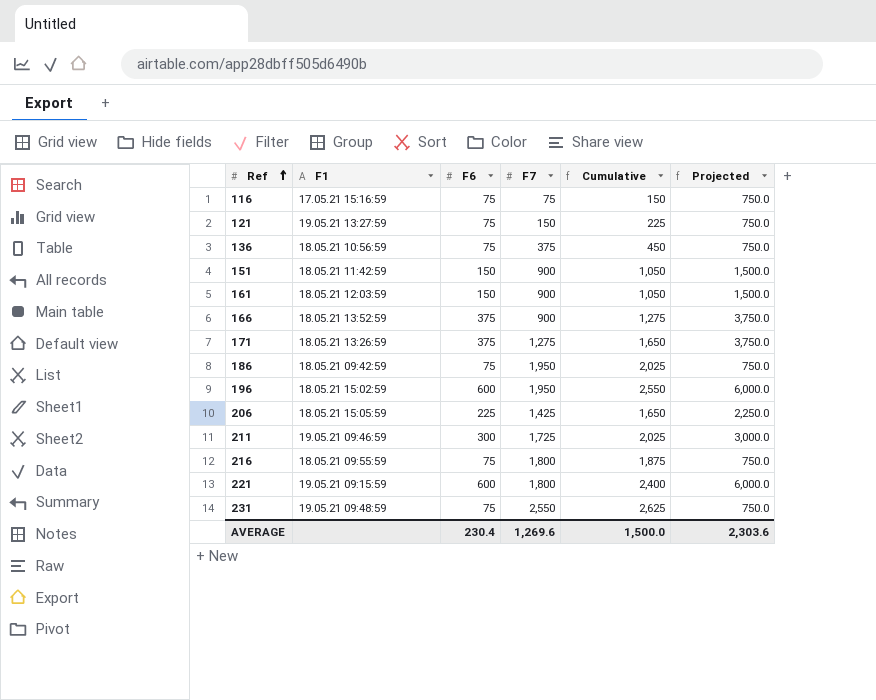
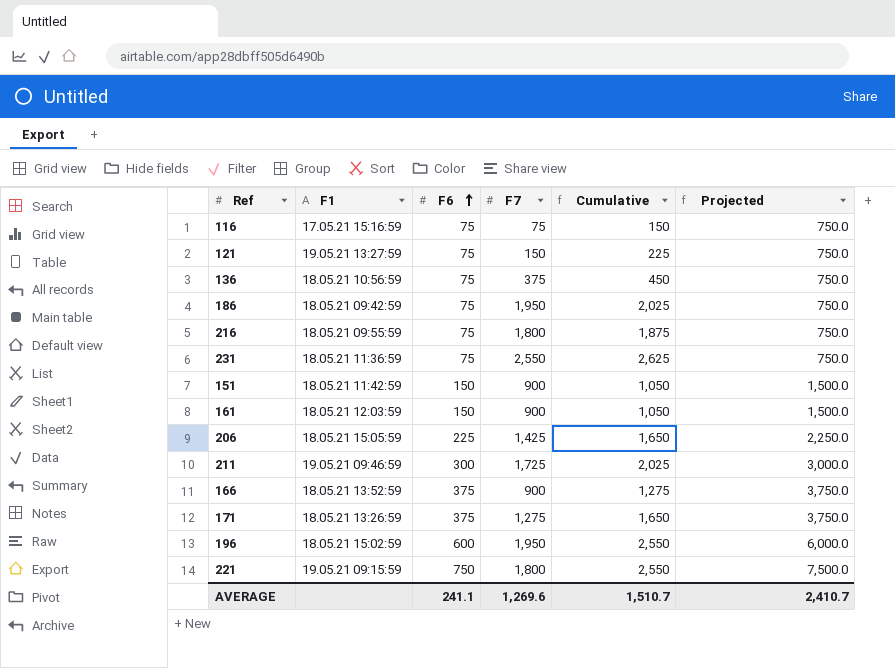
row order: Ref ascending -> F6 ascending
231 | F1: 19.05.21 09:48:59 -> 18.05.21 11:36:59
221 | F6: 600 -> 750
221 | Cumulative: 2,400 -> 2,550
221 | Projected: 6,000.0 -> 7,500.0
AVERAGE | F6: 230.4 -> 241.1
AVERAGE | Cumulative: 1,500.0 -> 1,510.7
AVERAGE | Projected: 2,303.6 -> 2,410.7

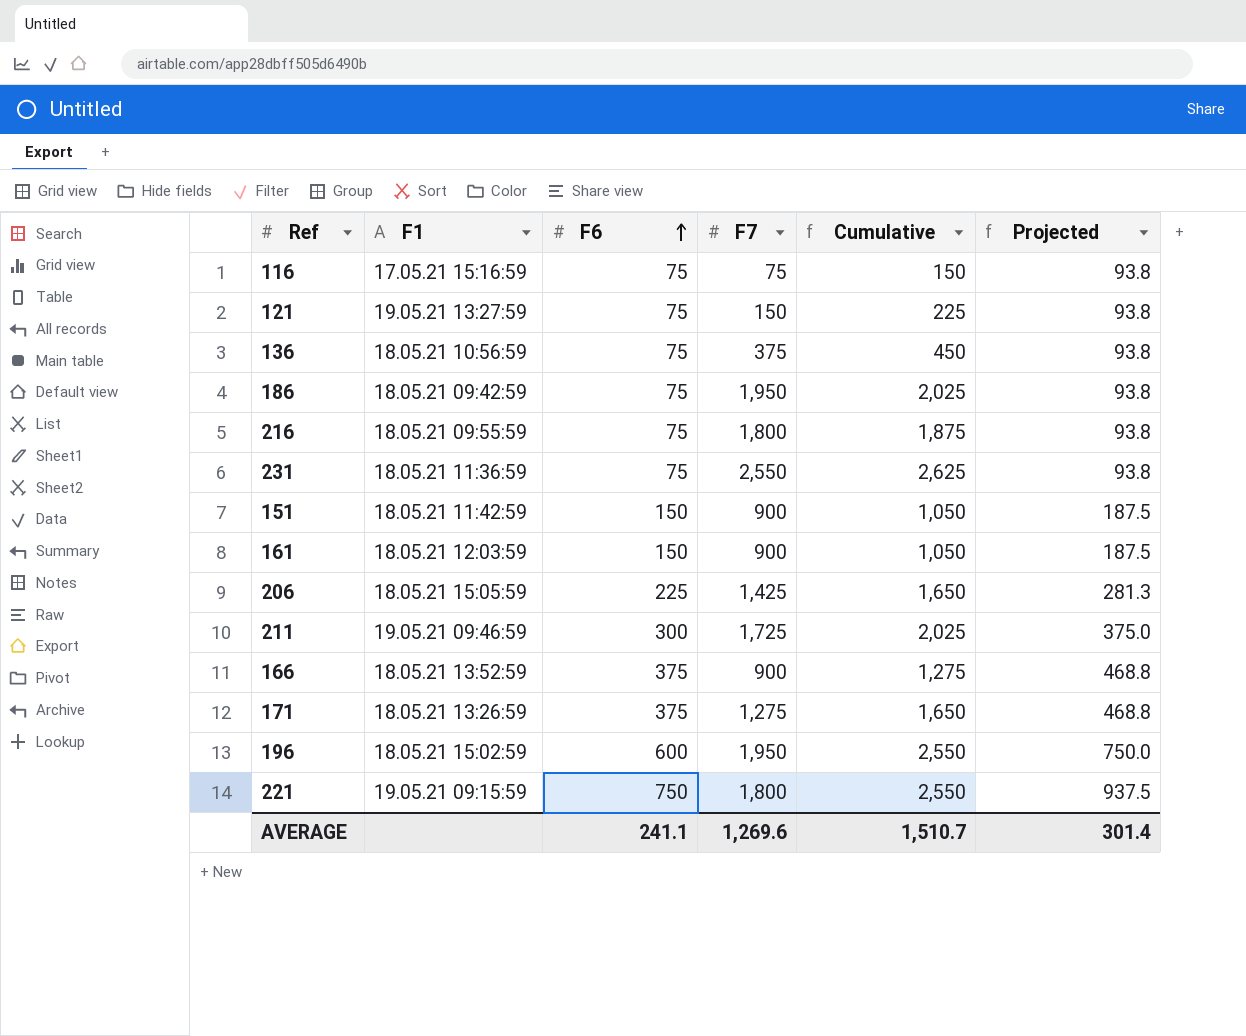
column Projected | formula: [F6] * 10 -> [F6] * 1.25
AVERAGE | Projected: 2,410.7 -> 301.4

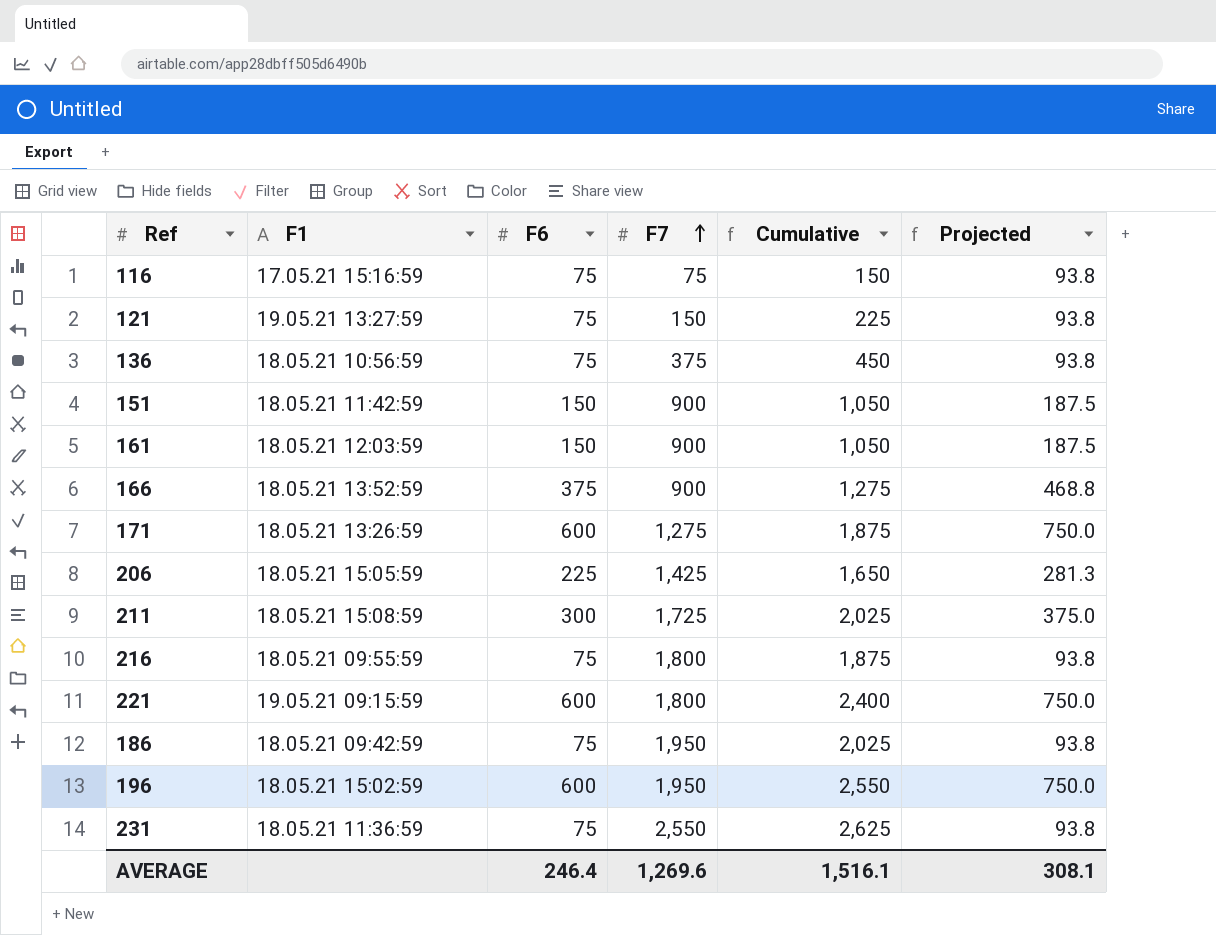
row order: F6 ascending -> F7 ascending
171 | F6: 375 -> 600
171 | Cumulative: 1,650 -> 1,875
171 | Projected: 468.8 -> 750.0
211 | F1: 19.05.21 09:46:59 -> 18.05.21 15:08:59
221 | F6: 750 -> 600
221 | Cumulative: 2,550 -> 2,400
221 | Projected: 937.5 -> 750.0
AVERAGE | F6: 241.1 -> 246.4
AVERAGE | Cumulative: 1,510.7 -> 1,516.1
AVERAGE | Projected: 301.4 -> 308.1

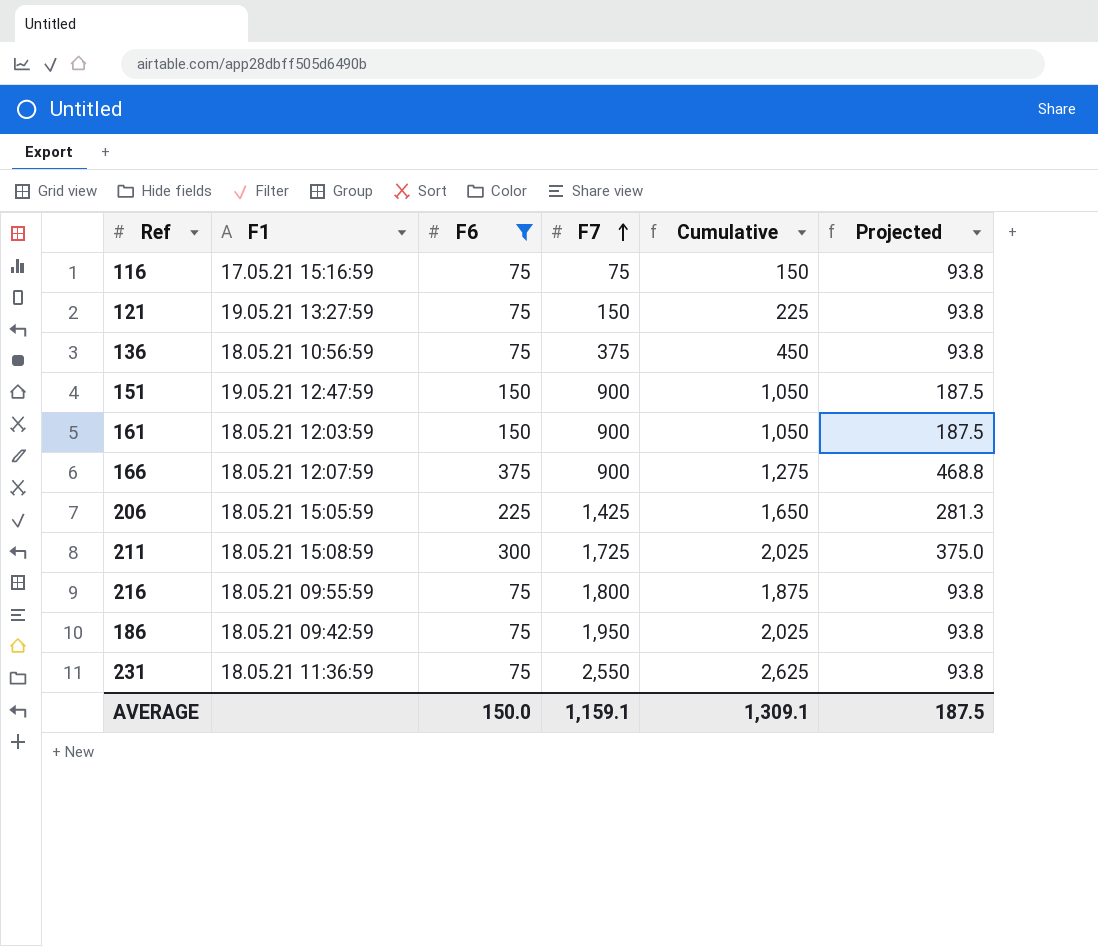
filter: none -> F6 != 600
151 | F1: 18.05.21 11:42:59 -> 19.05.21 12:47:59
166 | F1: 18.05.21 13:52:59 -> 18.05.21 12:07:59
AVERAGE | F6: 246.4 -> 150.0
AVERAGE | F7: 1,269.6 -> 1,159.1
AVERAGE | Cumulative: 1,516.1 -> 1,309.1
AVERAGE | Projected: 308.1 -> 187.5

